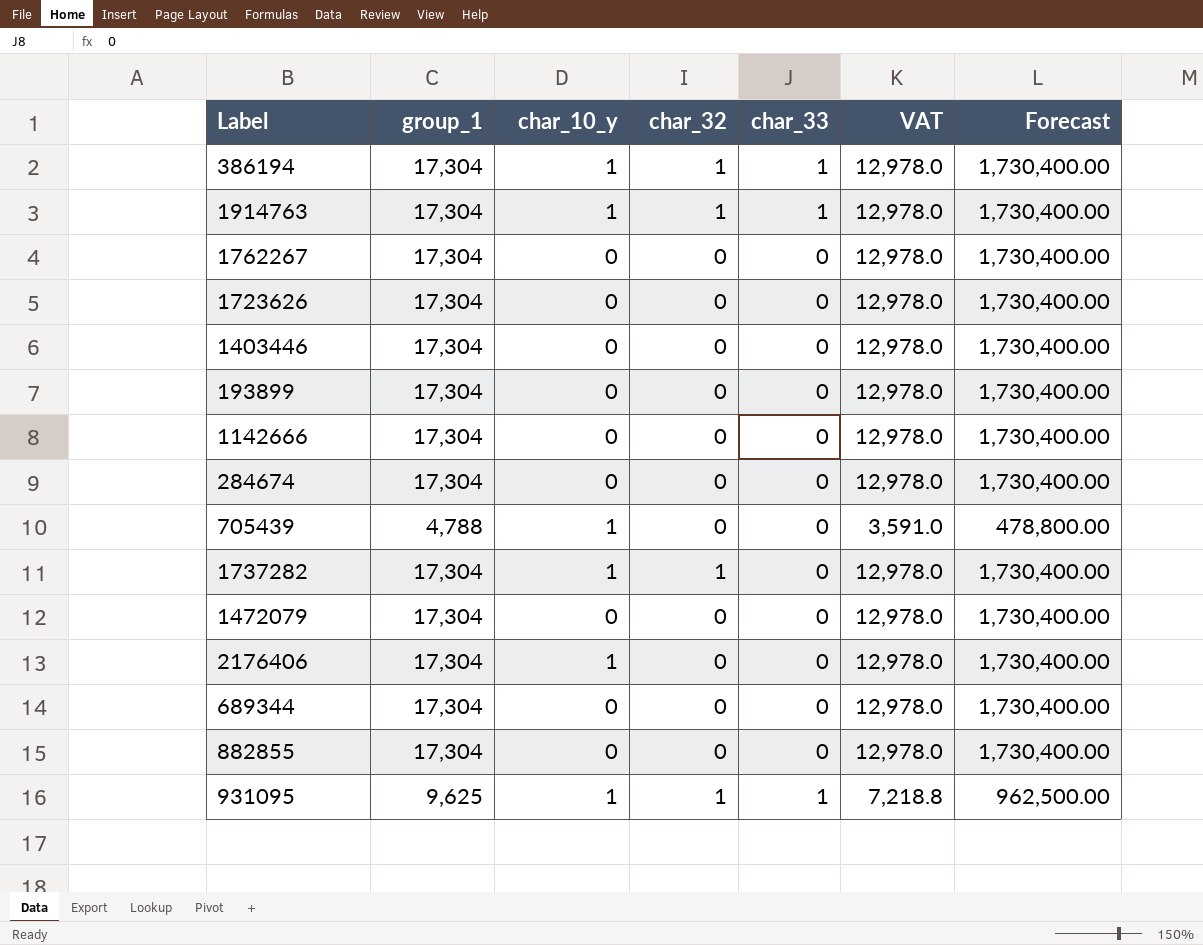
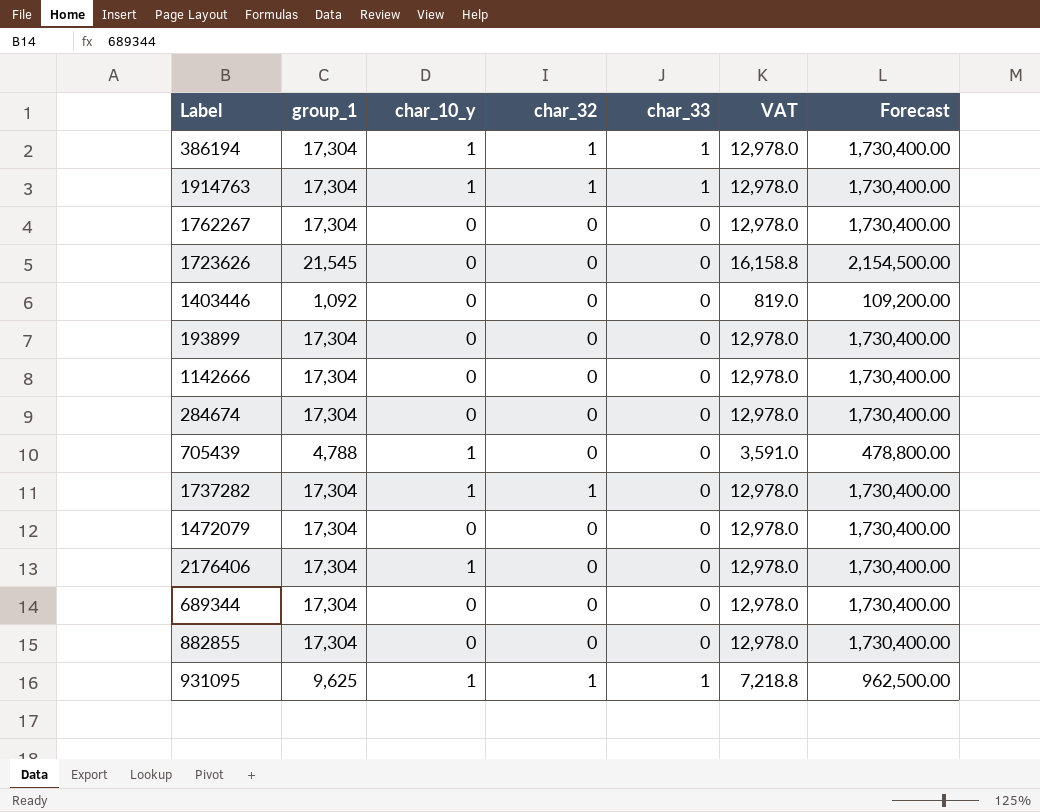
1723626 | group_1: 17,304 -> 21,545
1723626 | VAT: 12,978.0 -> 16,158.8
1723626 | Forecast: 1,730,400.00 -> 2,154,500.00
1403446 | group_1: 17,304 -> 1,092
1403446 | VAT: 12,978.0 -> 819.0
1403446 | Forecast: 1,730,400.00 -> 109,200.00

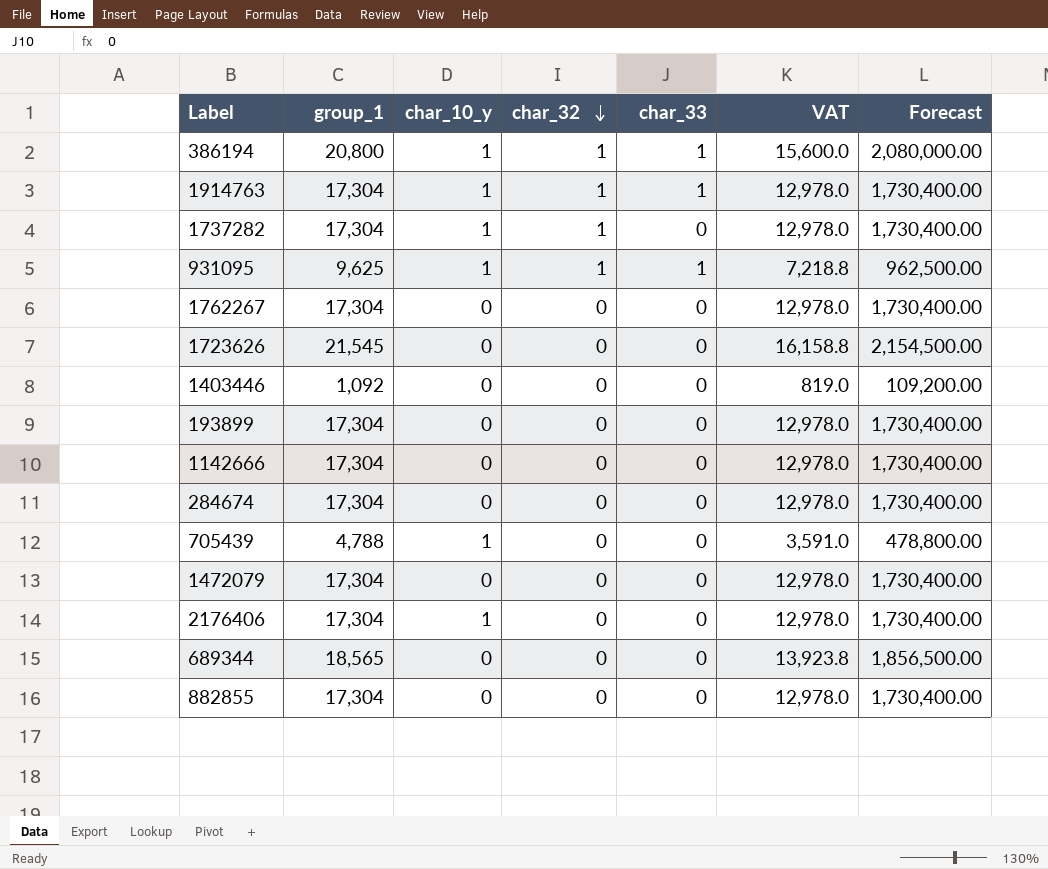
row order: none -> char_32 descending
386194 | group_1: 17,304 -> 20,800
386194 | VAT: 12,978.0 -> 15,600.0
386194 | Forecast: 1,730,400.00 -> 2,080,000.00
689344 | group_1: 17,304 -> 18,565
689344 | VAT: 12,978.0 -> 13,923.8
689344 | Forecast: 1,730,400.00 -> 1,856,500.00

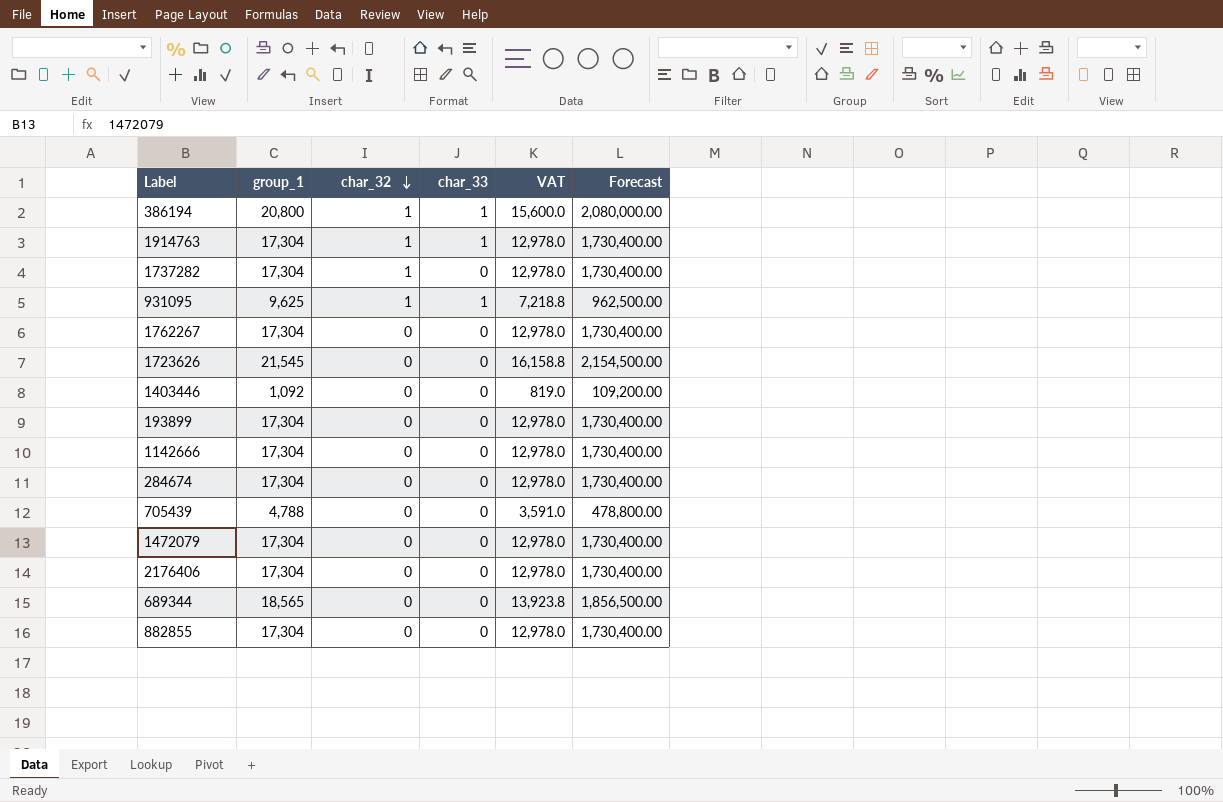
column char_10_y | position: 3 -> none

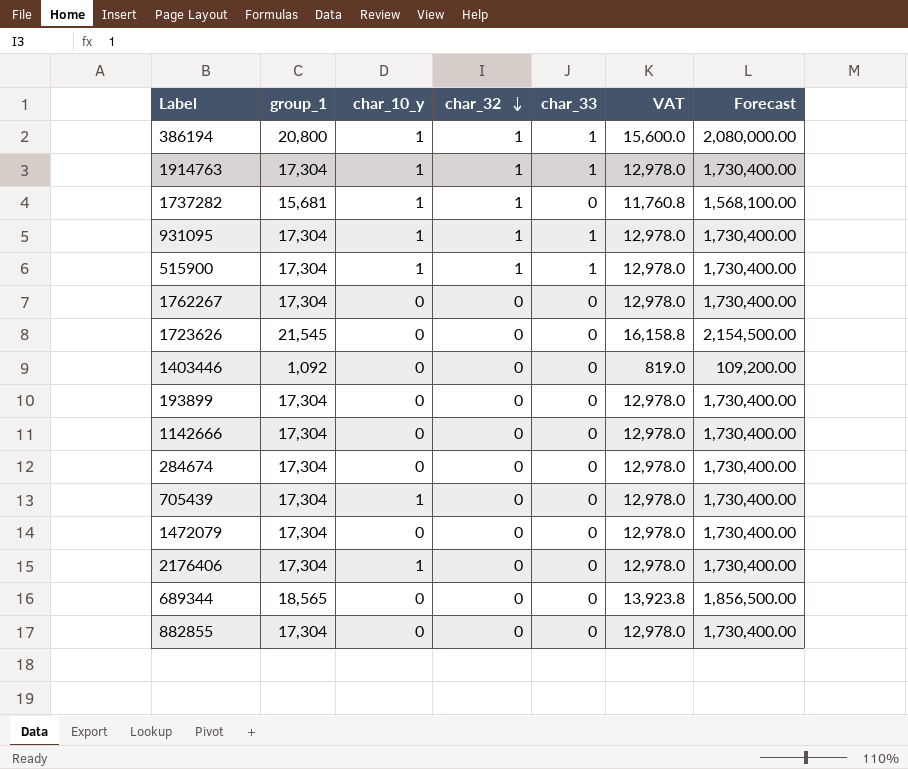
column char_10_y | position: none -> 3
1737282 | group_1: 17,304 -> 15,681
1737282 | VAT: 12,978.0 -> 11,760.8
1737282 | Forecast: 1,730,400.00 -> 1,568,100.00
931095 | group_1: 9,625 -> 17,304
931095 | VAT: 7,218.8 -> 12,978.0
931095 | Forecast: 962,500.00 -> 1,730,400.00
row 515900: none -> 17,304 | 1 | 1 | 1 | 12,978.0 | 1,730,400.00
705439 | group_1: 4,788 -> 17,304
705439 | VAT: 3,591.0 -> 12,978.0
705439 | Forecast: 478,800.00 -> 1,730,400.00

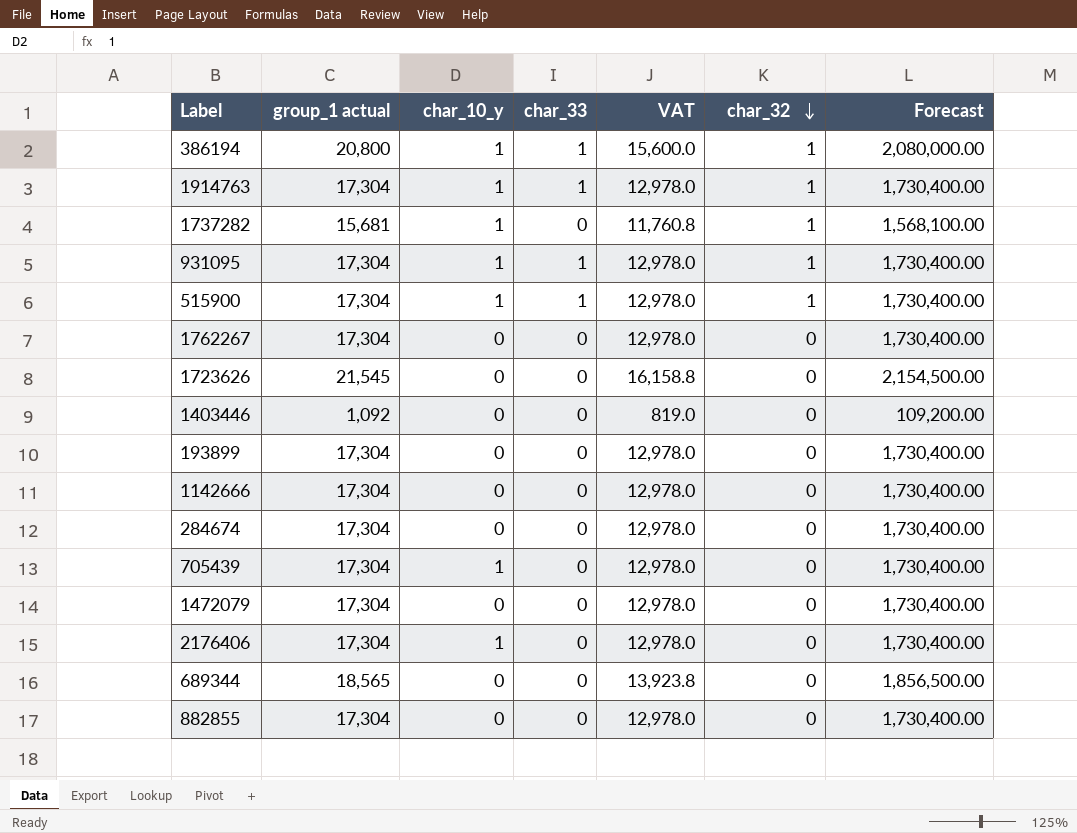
column name: group_1 -> group_1 actual
column char_32 | position: 4 -> 6

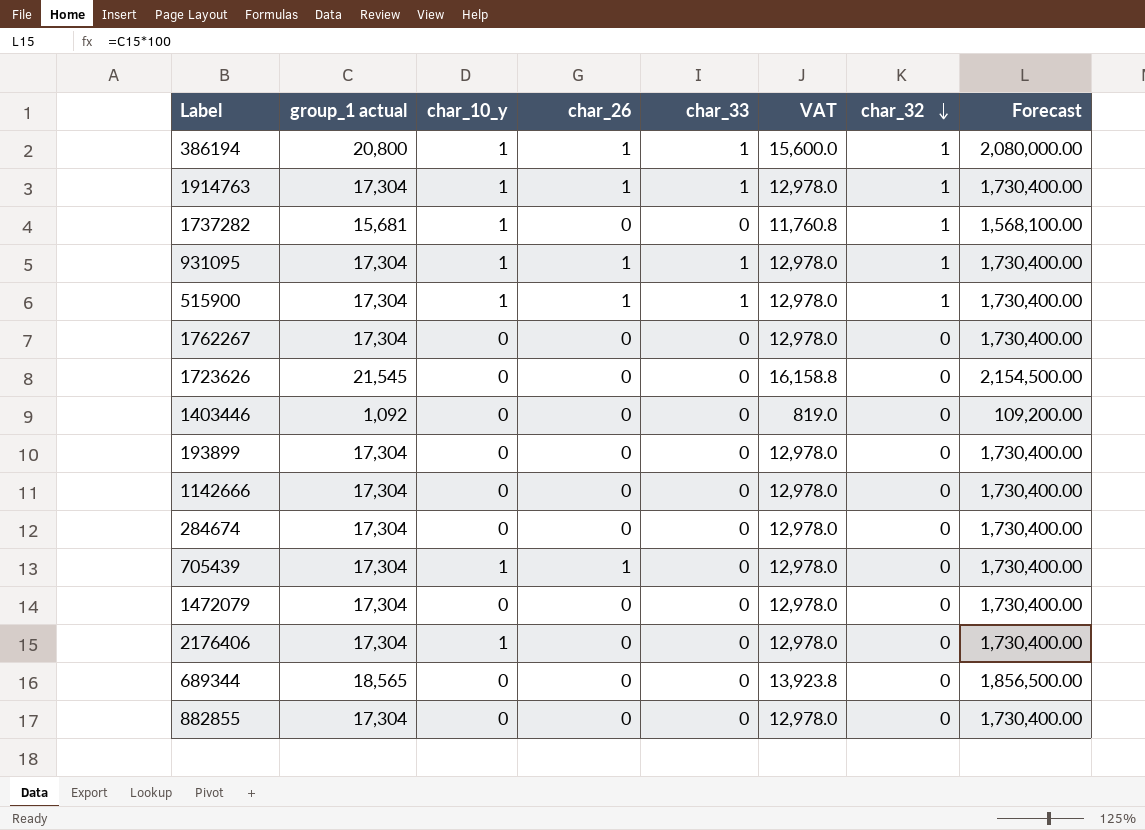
column char_26 | position: none -> 4

